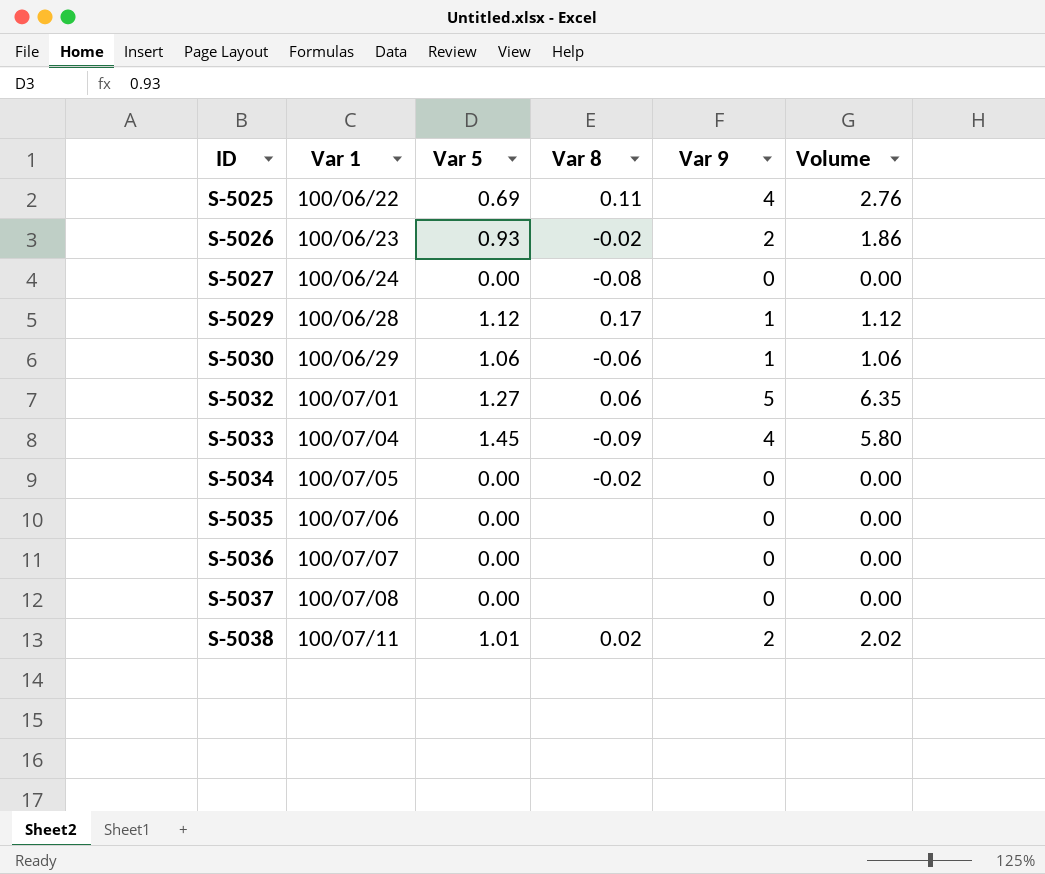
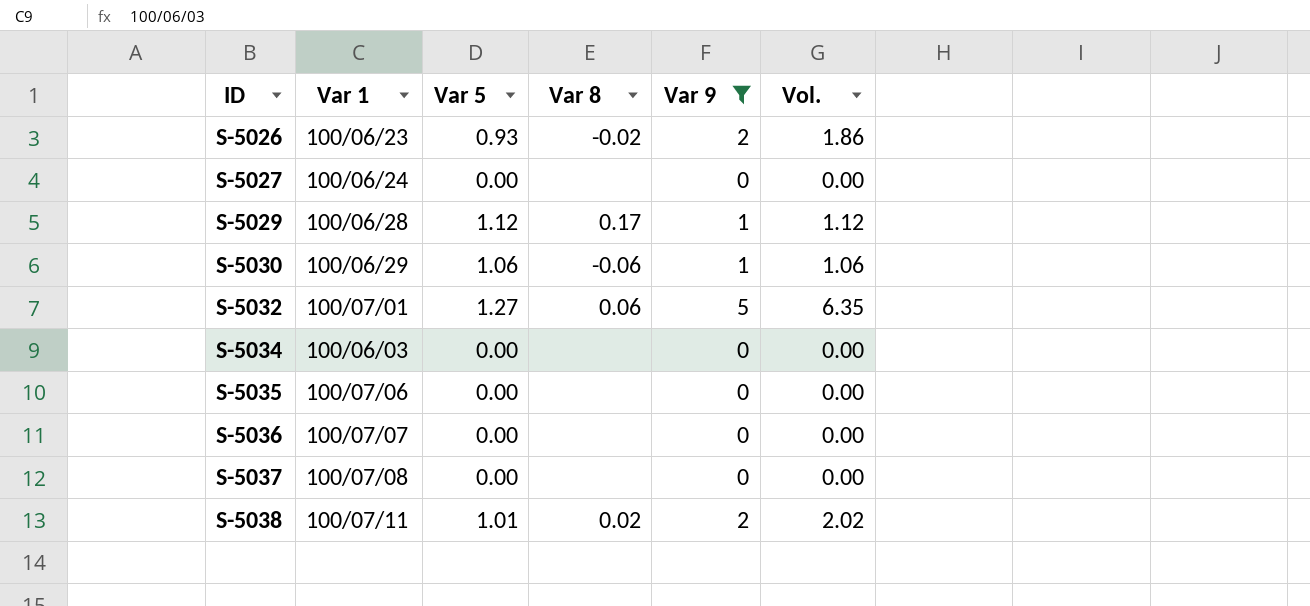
filter: none -> Var 9 != 4
column name: Volume -> Vol.
S-5027 | Var 8: -0.08 -> none
S-5034 | Var 1: 100/07/05 -> 100/06/03
S-5034 | Var 8: -0.02 -> none

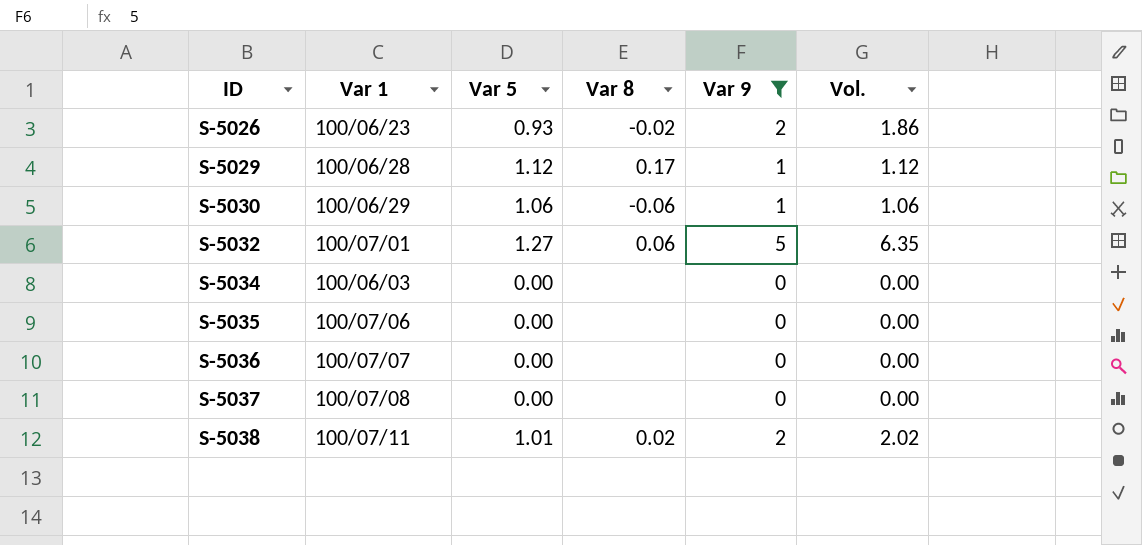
row S-5027: 100/06/24 | 0.00 | none | 0 | 0.00 -> none

